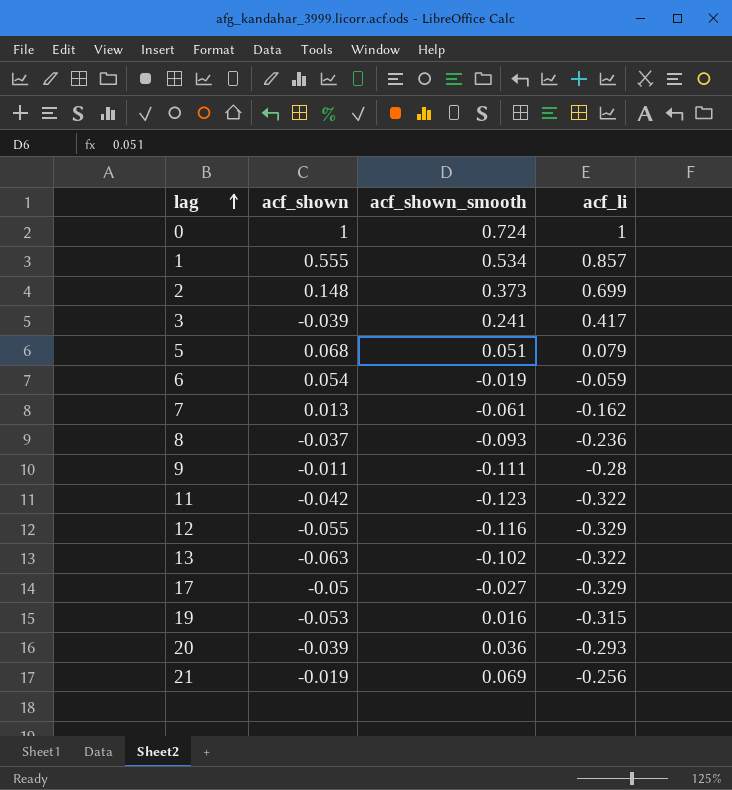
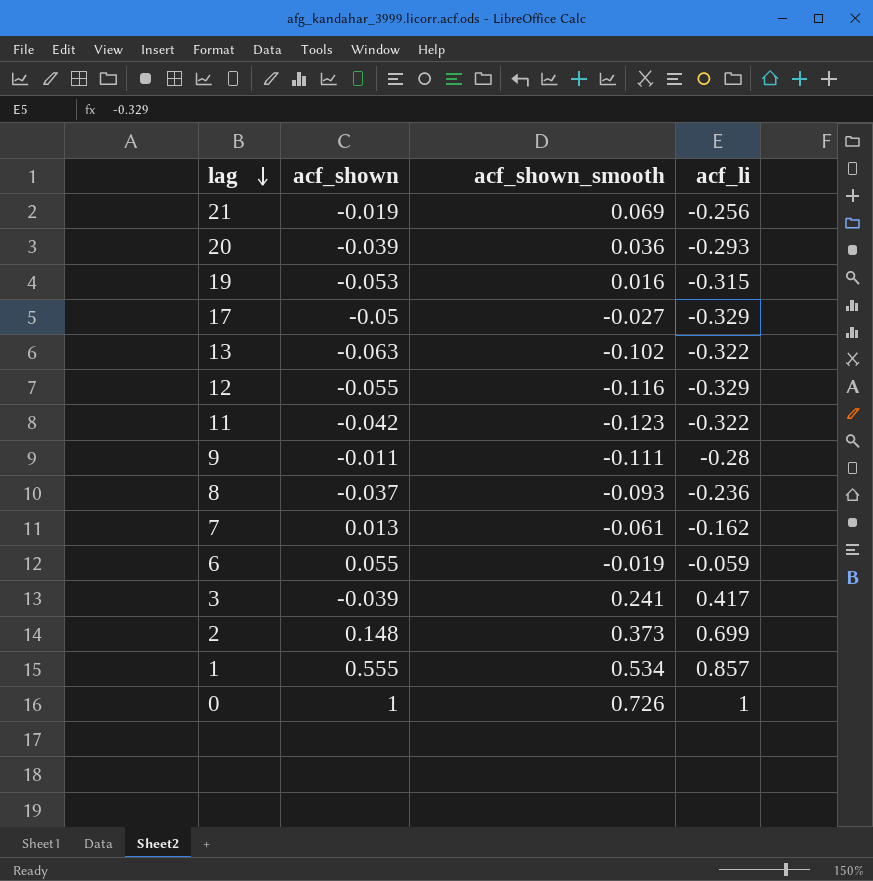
row order: lag ascending -> lag descending
row 5: 0.068 | 0.051 | 0.079 -> none
6 | acf_shown: 0.054 -> 0.055
0 | acf_shown_smooth: 0.724 -> 0.726

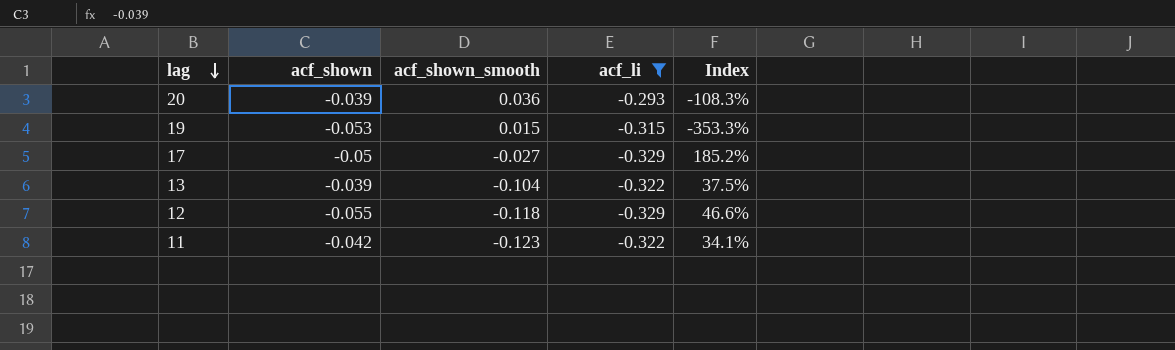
filter: none -> acf_li <= -0.293
column Index | formula: none -> [acf_shown] / [acf_shown_smooth]
19 | acf_shown_smooth: 0.016 -> 0.015
13 | acf_shown: -0.063 -> -0.039
13 | acf_shown_smooth: -0.102 -> -0.104
12 | acf_shown_smooth: -0.116 -> -0.118

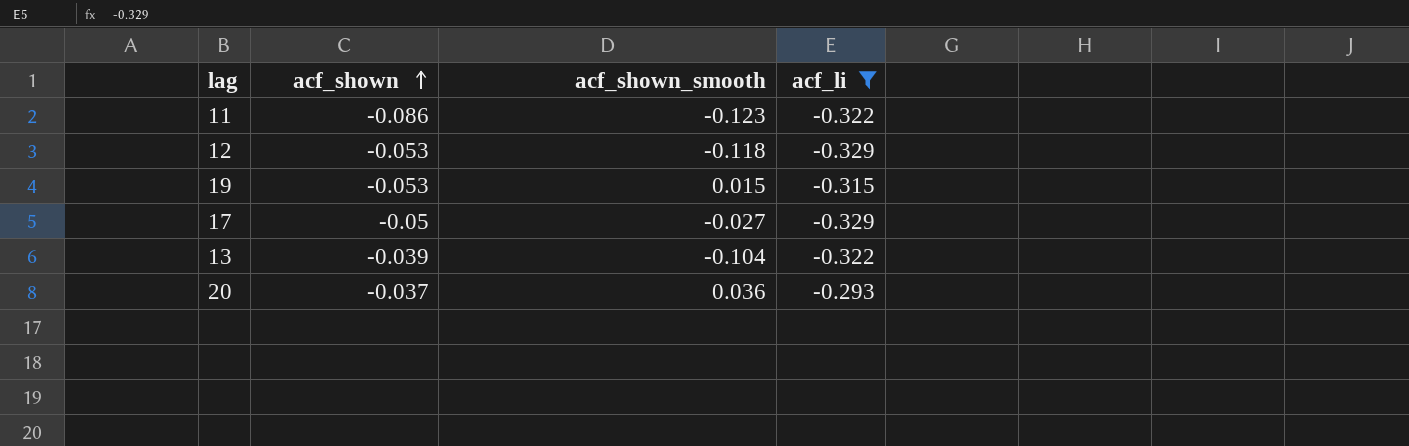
row order: lag descending -> acf_shown ascending
column Index | formula: [acf_shown] / [acf_shown_smooth] -> none
11 | acf_shown: -0.042 -> -0.086
12 | acf_shown: -0.055 -> -0.053
20 | acf_shown: -0.039 -> -0.037

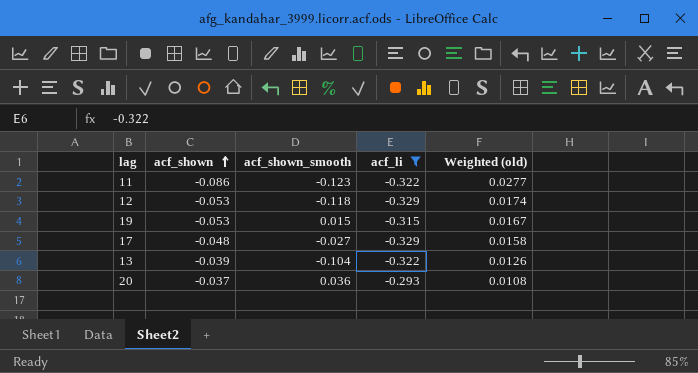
column Weighted (old) | formula: none -> [acf_shown] * [acf_li]
17 | acf_shown: -0.05 -> -0.048

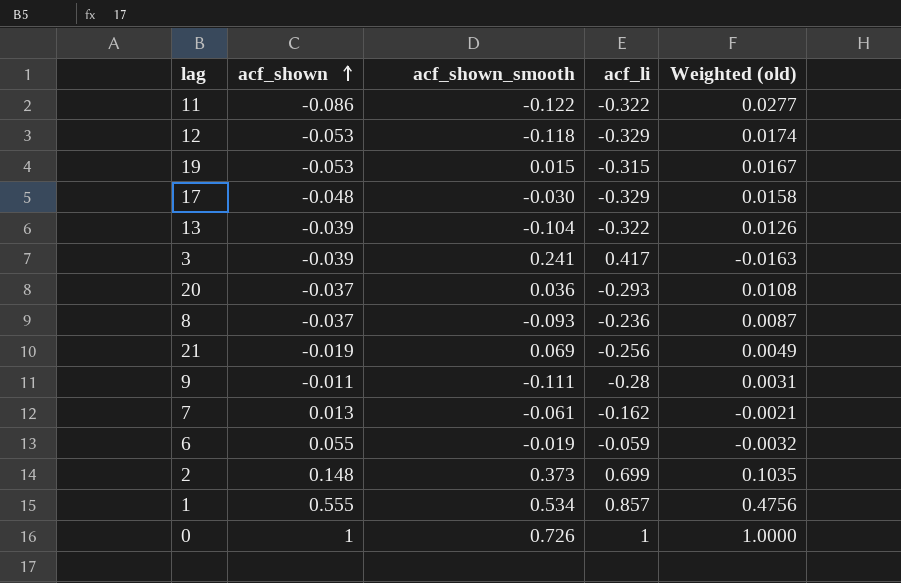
filter: acf_li <= -0.293 -> none
11 | acf_shown_smooth: -0.123 -> -0.122
17 | acf_shown_smooth: -0.027 -> -0.030

